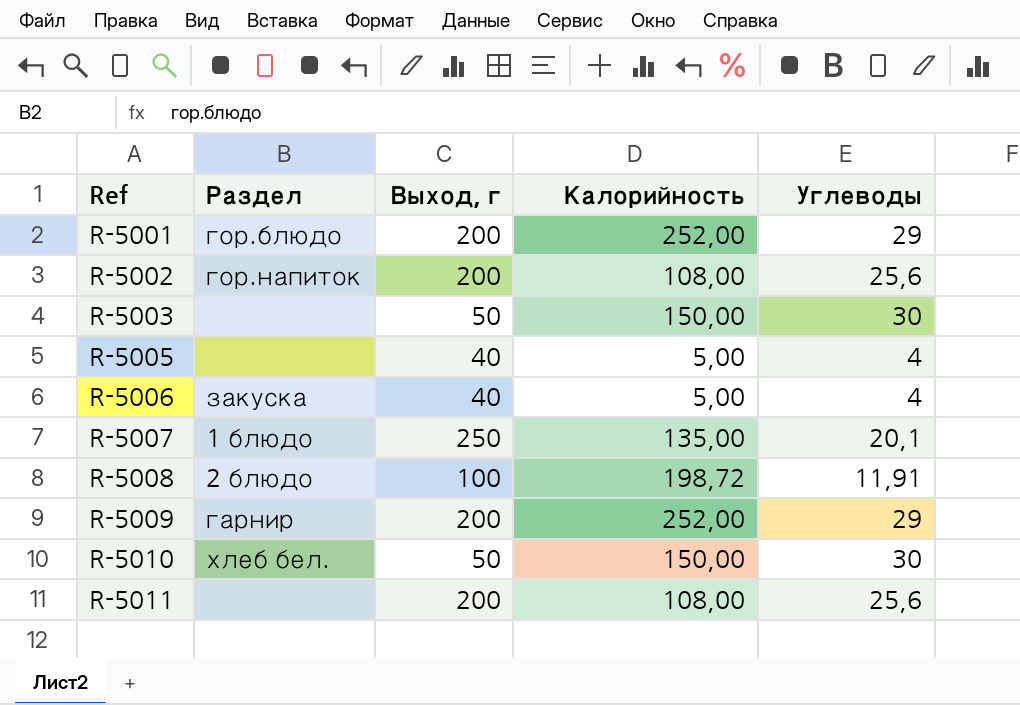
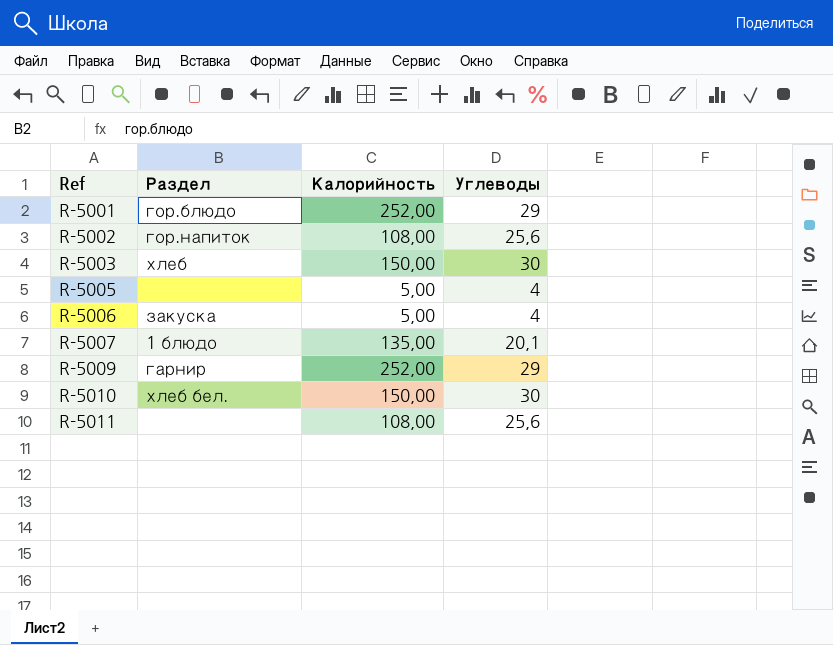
column Выход, г | position: 3 -> none
row R-5008: 2 блюдо | 100 | 198,72 | 11,91 -> none
R-5003 | Раздел: none -> хлеб

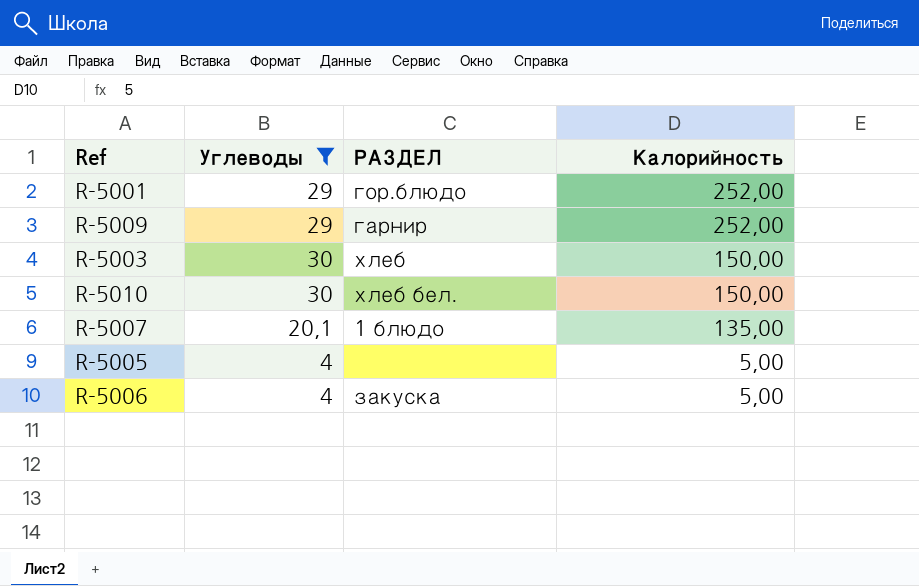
filter: none -> Углеводы != 25,6
row order: Ref ascending -> Калорийность descending
column Углеводы | position: 4 -> 2
column name: Раздел -> РАЗДЕЛ

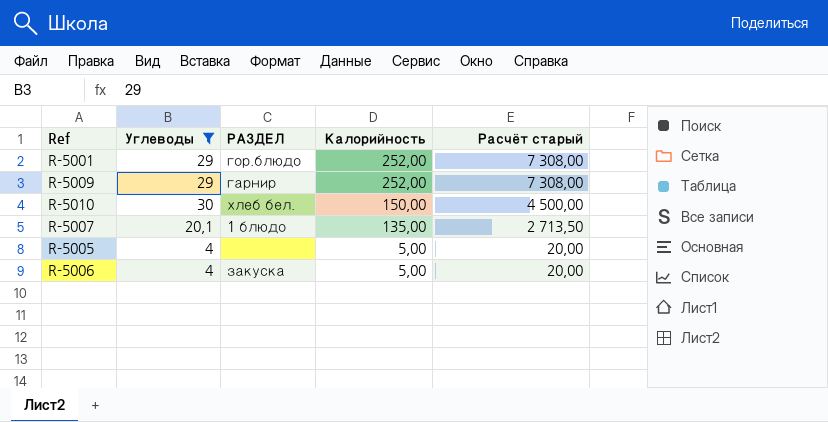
column Расчёт старый | formula: none -> [Углеводы] * [Калорийность]
row R-5003: 30 | хлеб | 150,00 -> none

